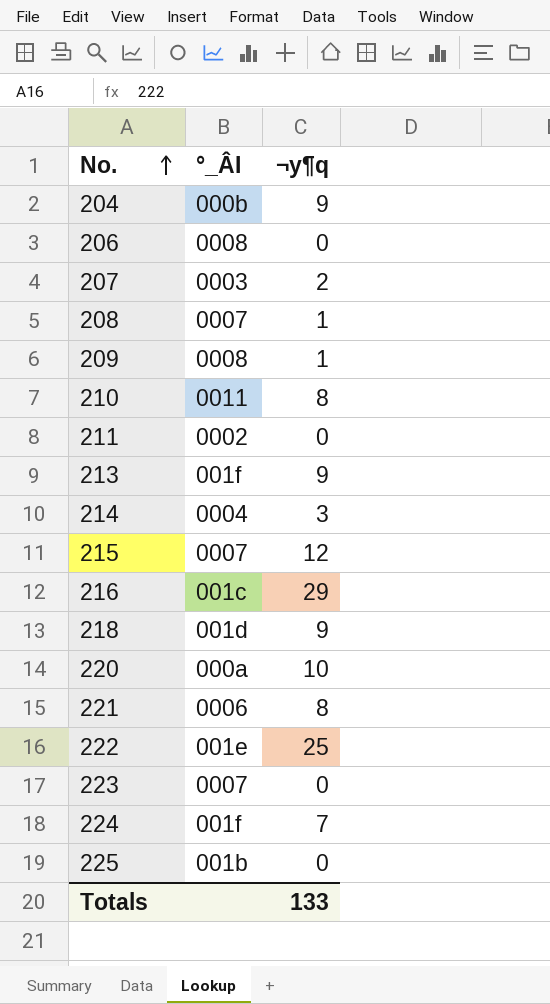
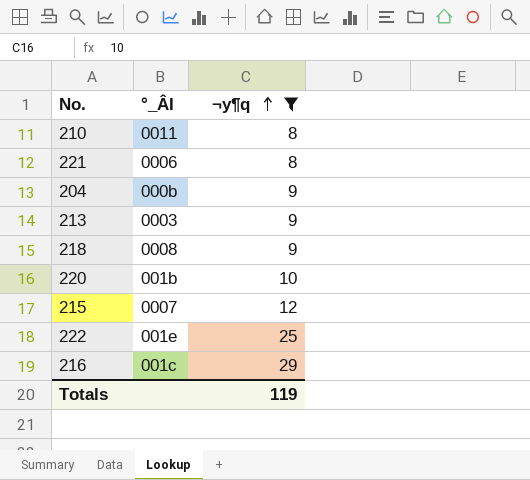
filter: none -> ¬y¶q >= 8
row order: No. ascending -> ¬y¶q ascending
213 | °_ÂI: 001f -> 0003
218 | °_ÂI: 001d -> 0008
220 | °_ÂI: 000a -> 001b
Totals | ¬y¶q: 133 -> 119

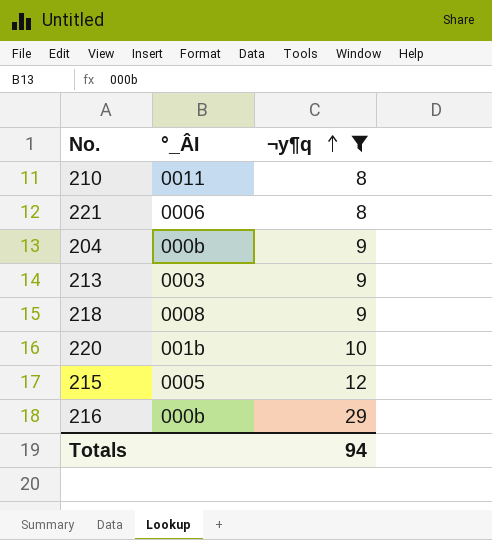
row 222: 001e | 25 -> none
215 | °_ÂI: 0007 -> 0005
216 | °_ÂI: 001c -> 000b
Totals | ¬y¶q: 119 -> 94

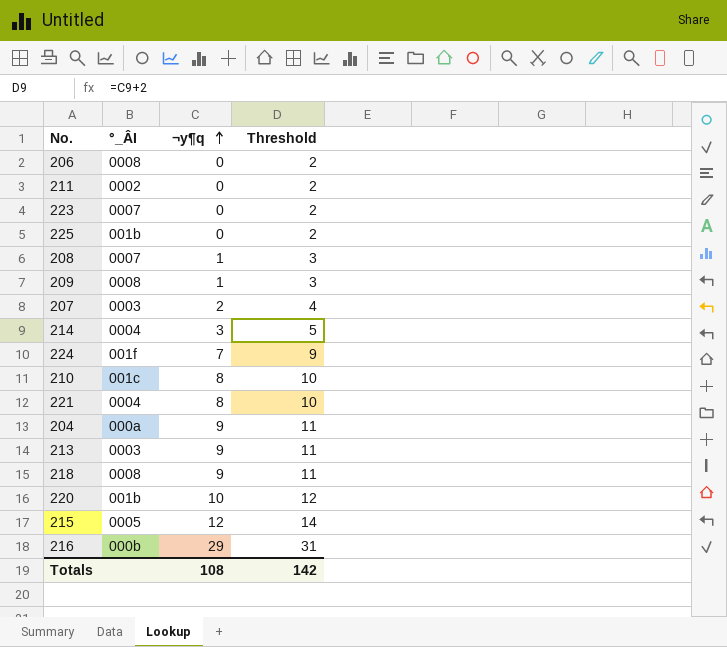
filter: ¬y¶q >= 8 -> none
column Threshold | formula: none -> [¬y¶q] + 2
210 | °_ÂI: 0011 -> 001c
221 | °_ÂI: 0006 -> 0004
204 | °_ÂI: 000b -> 000a
Totals | ¬y¶q: 94 -> 108

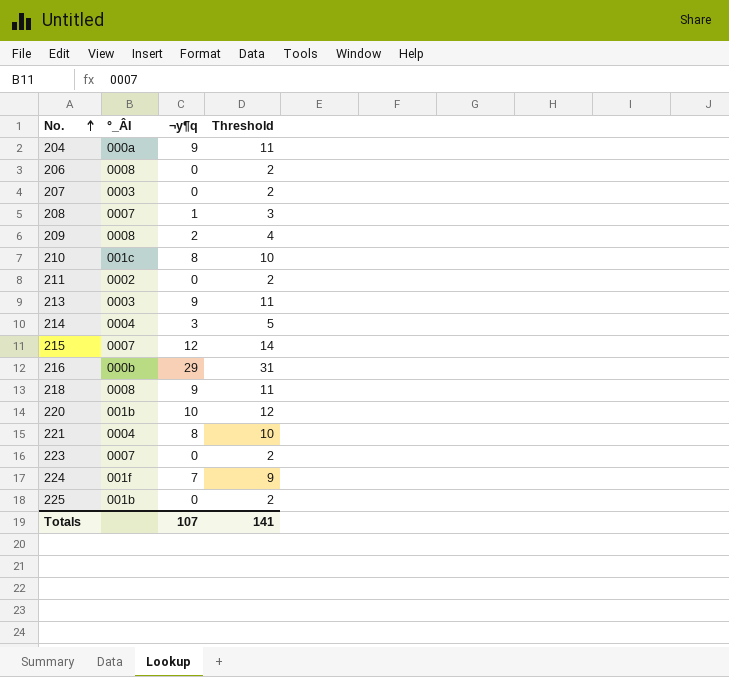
row order: ¬y¶q ascending -> No. ascending
207 | ¬y¶q: 2 -> 0
207 | Threshold: 4 -> 2
209 | ¬y¶q: 1 -> 2
209 | Threshold: 3 -> 4
215 | °_ÂI: 0005 -> 0007
Totals | ¬y¶q: 108 -> 107
Totals | Threshold: 142 -> 141

